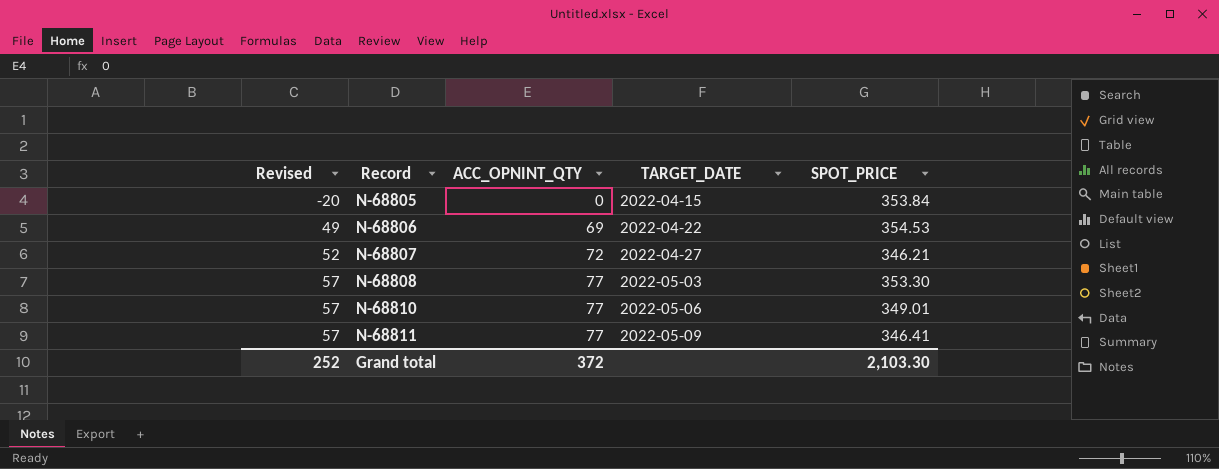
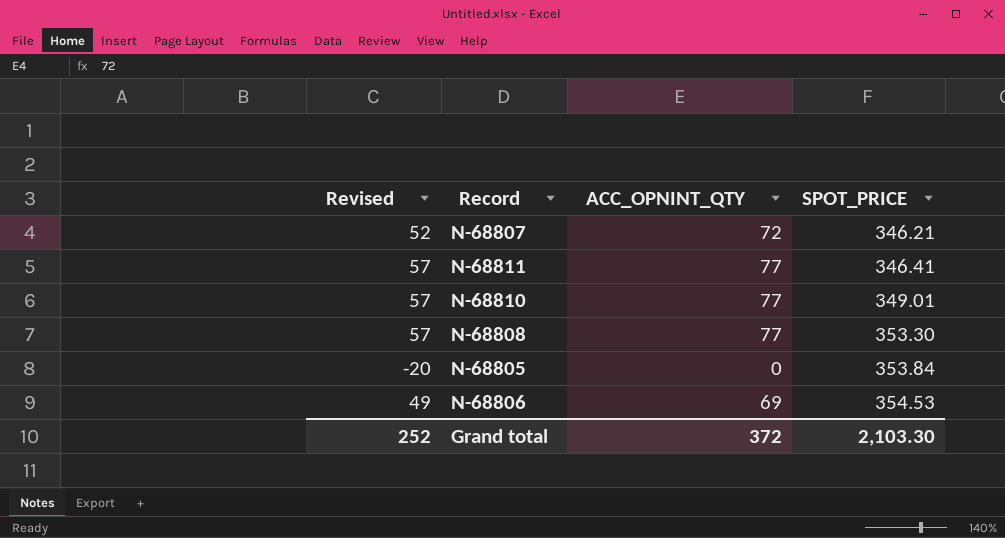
row order: Revised ascending -> SPOT_PRICE ascending
column TARGET_DATE | position: 4 -> none

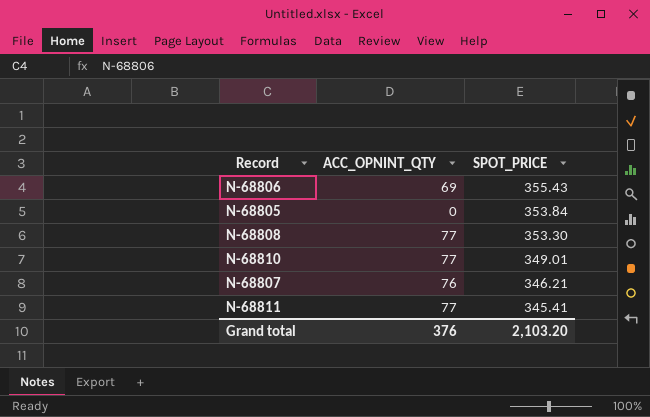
row order: SPOT_PRICE ascending -> SPOT_PRICE descending
column Revised | formula: [ACC_OPNINT_QTY] - 20 -> none
N-68806 | SPOT_PRICE: 354.53 -> 355.43
N-68807 | ACC_OPNINT_QTY: 72 -> 76
N-68811 | SPOT_PRICE: 346.41 -> 345.41
Grand total | ACC_OPNINT_QTY: 372 -> 376
Grand total | SPOT_PRICE: 2,103.30 -> 2,103.20

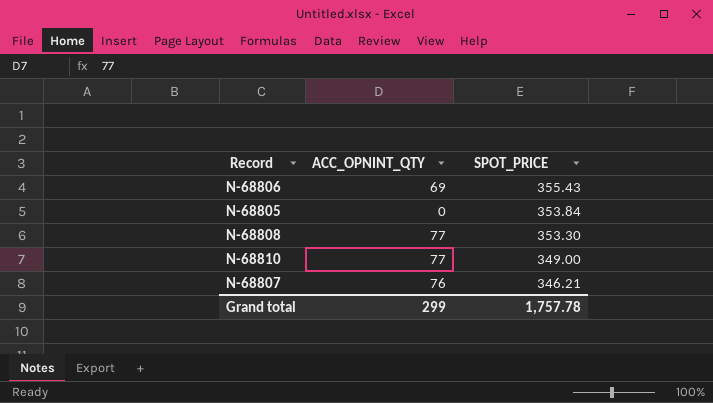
row N-68811: 77 | 345.41 -> none
N-68810 | SPOT_PRICE: 349.01 -> 349.00
Grand total | ACC_OPNINT_QTY: 376 -> 299
Grand total | SPOT_PRICE: 2,103.20 -> 1,757.78

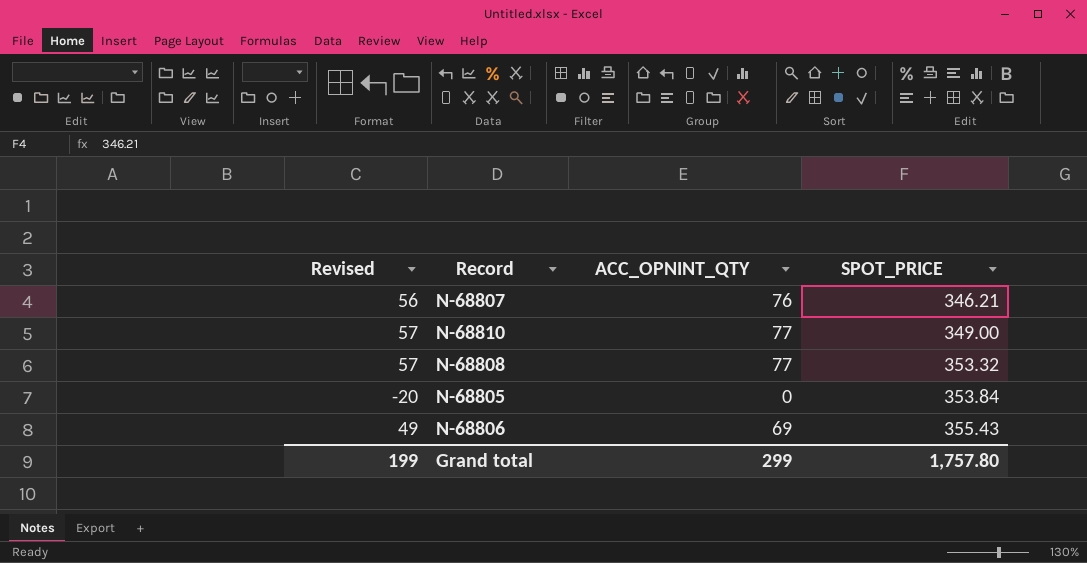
row order: SPOT_PRICE descending -> SPOT_PRICE ascending
column Revised | formula: none -> [ACC_OPNINT_QTY] - 20
N-68808 | SPOT_PRICE: 353.30 -> 353.32
Grand total | SPOT_PRICE: 1,757.78 -> 1,757.80

